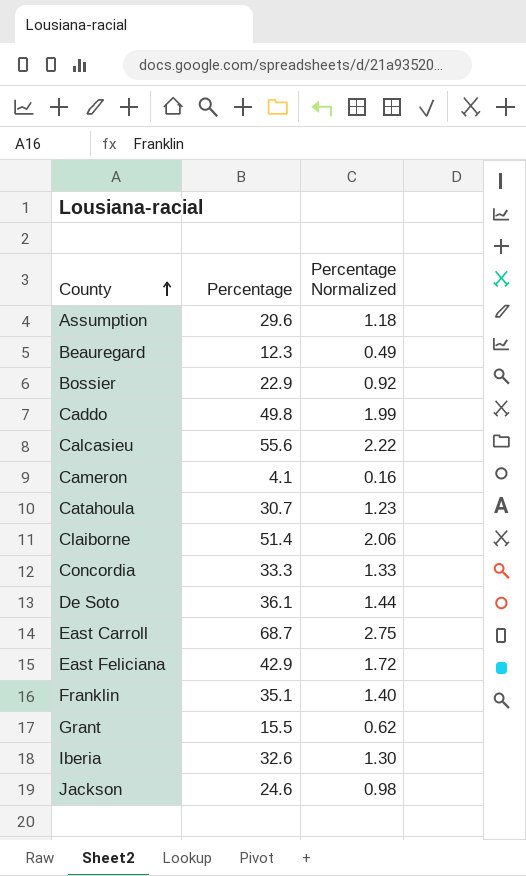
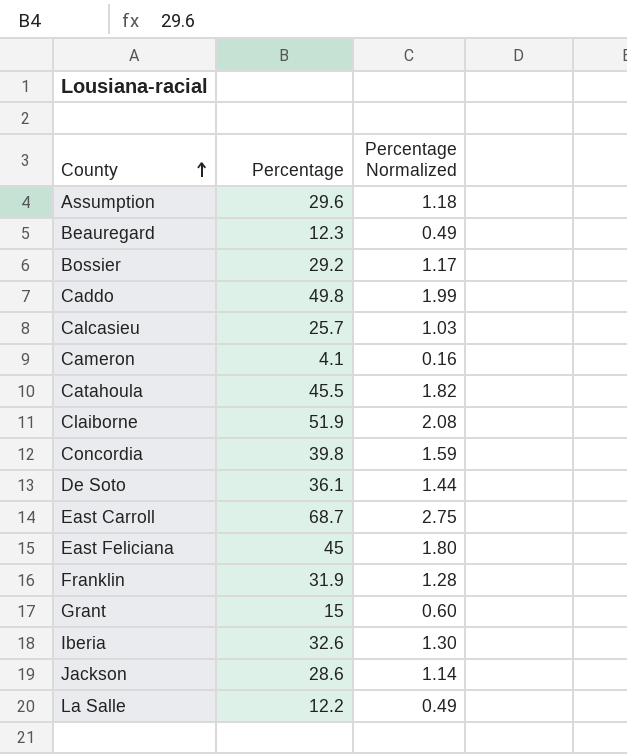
Bossier | Percentage: 22.9 -> 29.2
Bossier | Percentage Normalized: 0.92 -> 1.17
Calcasieu | Percentage: 55.6 -> 25.7
Calcasieu | Percentage Normalized: 2.22 -> 1.03
Catahoula | Percentage: 30.7 -> 45.5
Catahoula | Percentage Normalized: 1.23 -> 1.82
Claiborne | Percentage: 51.4 -> 51.9
Claiborne | Percentage Normalized: 2.06 -> 2.08
Concordia | Percentage: 33.3 -> 39.8
Concordia | Percentage Normalized: 1.33 -> 1.59
East Feliciana | Percentage: 42.9 -> 45
East Feliciana | Percentage Normalized: 1.72 -> 1.80
Franklin | Percentage: 35.1 -> 31.9
Franklin | Percentage Normalized: 1.40 -> 1.28
Grant | Percentage: 15.5 -> 15
Grant | Percentage Normalized: 0.62 -> 0.60
Jackson | Percentage: 24.6 -> 28.6
Jackson | Percentage Normalized: 0.98 -> 1.14
row La Salle: none -> 12.2 | 0.49

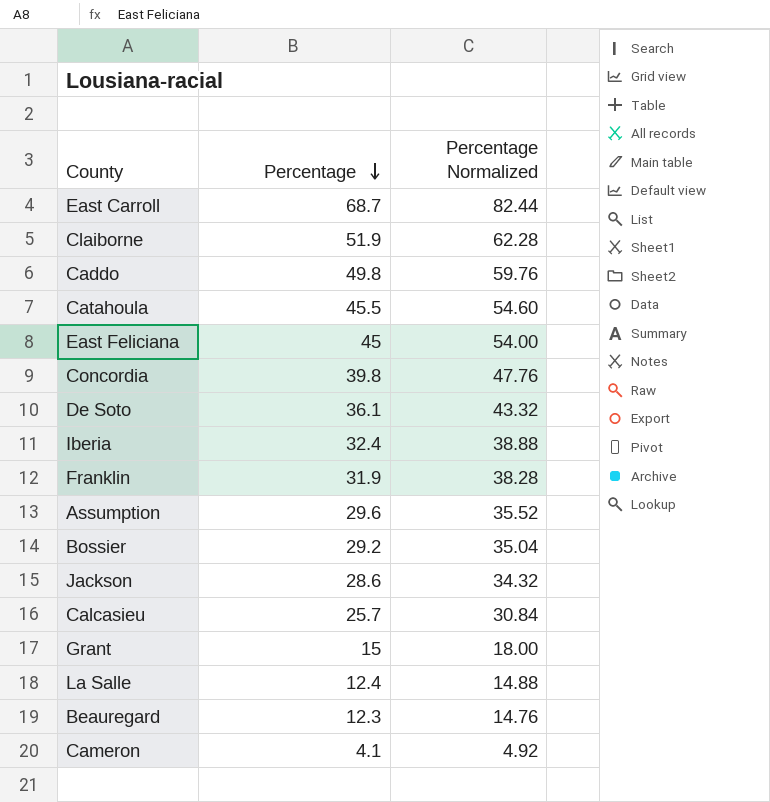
row order: County ascending -> Percentage descending
column Percentage Normalized | formula: [Percentage] * 0.04 -> [Percentage] * 1.2
Iberia | Percentage: 32.6 -> 32.4
La Salle | Percentage: 12.2 -> 12.4

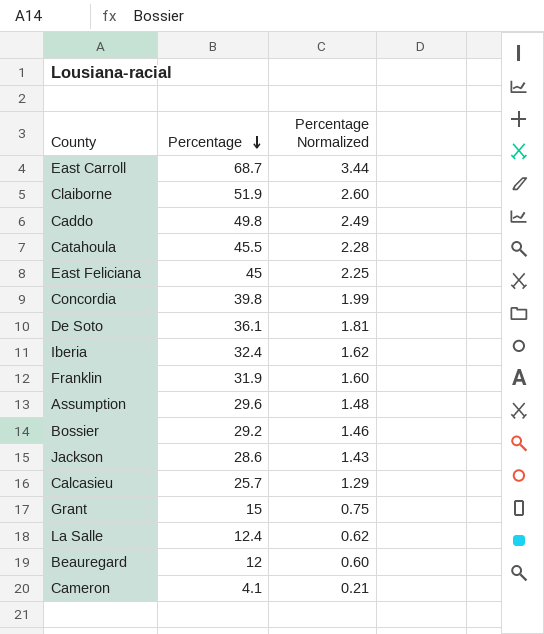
column Percentage Normalized | formula: [Percentage] * 1.2 -> [Percentage] * 0.05
Beauregard | Percentage: 12.3 -> 12

